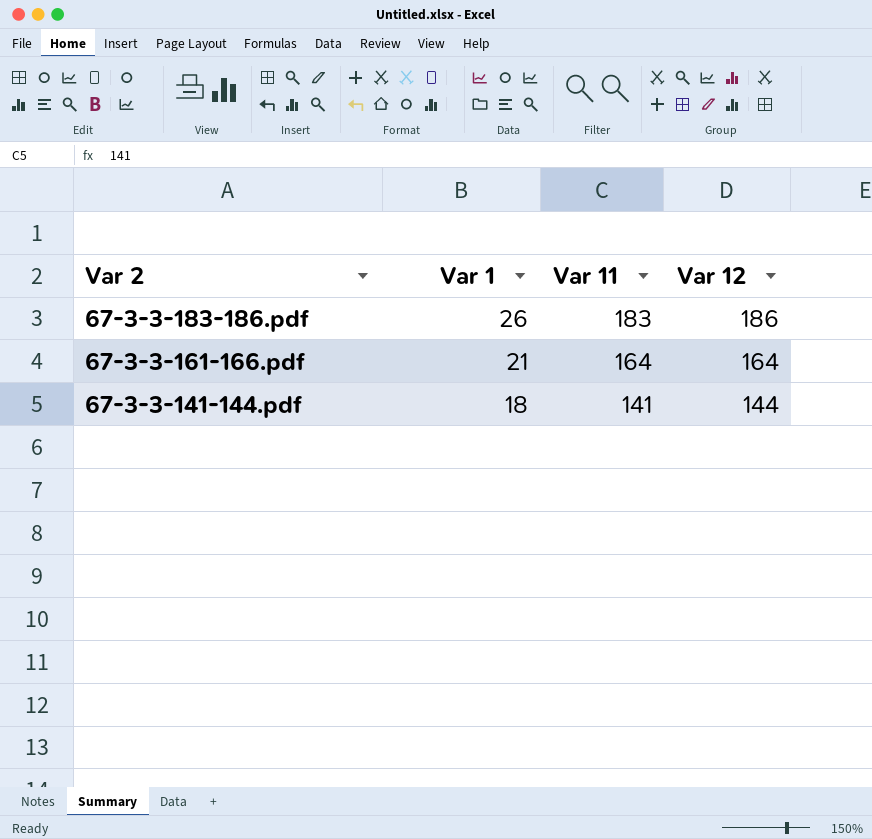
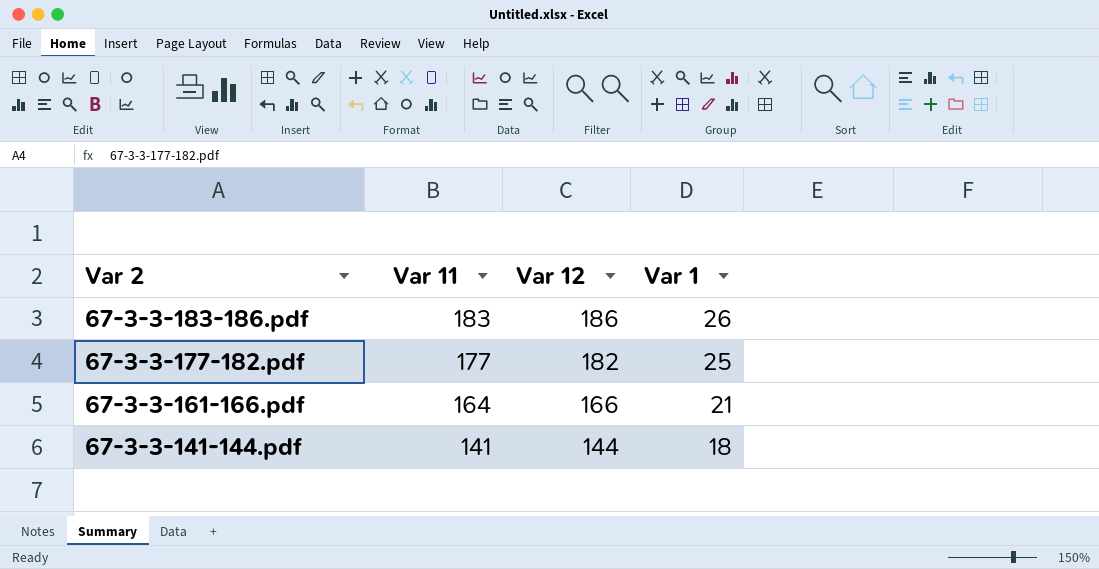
column Var 1 | position: 2 -> 4
row 67-3-3-177-182.pdf: none -> 177 | 182 | 25
67-3-3-161-166.pdf | Var 12: 164 -> 166

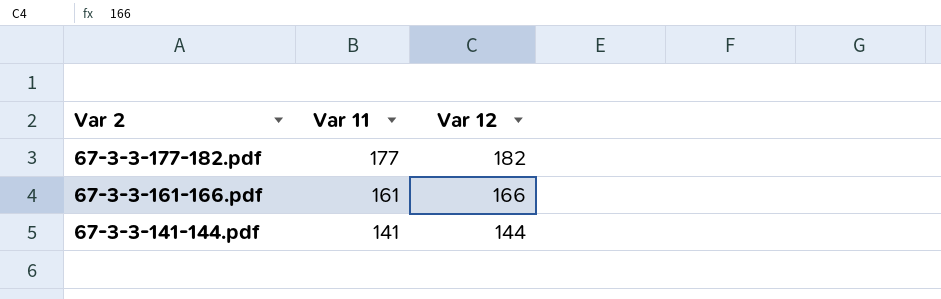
column Var 1 | position: 4 -> none
row 67-3-3-183-186.pdf: 183 | 186 | 26 -> none
67-3-3-161-166.pdf | Var 11: 164 -> 161

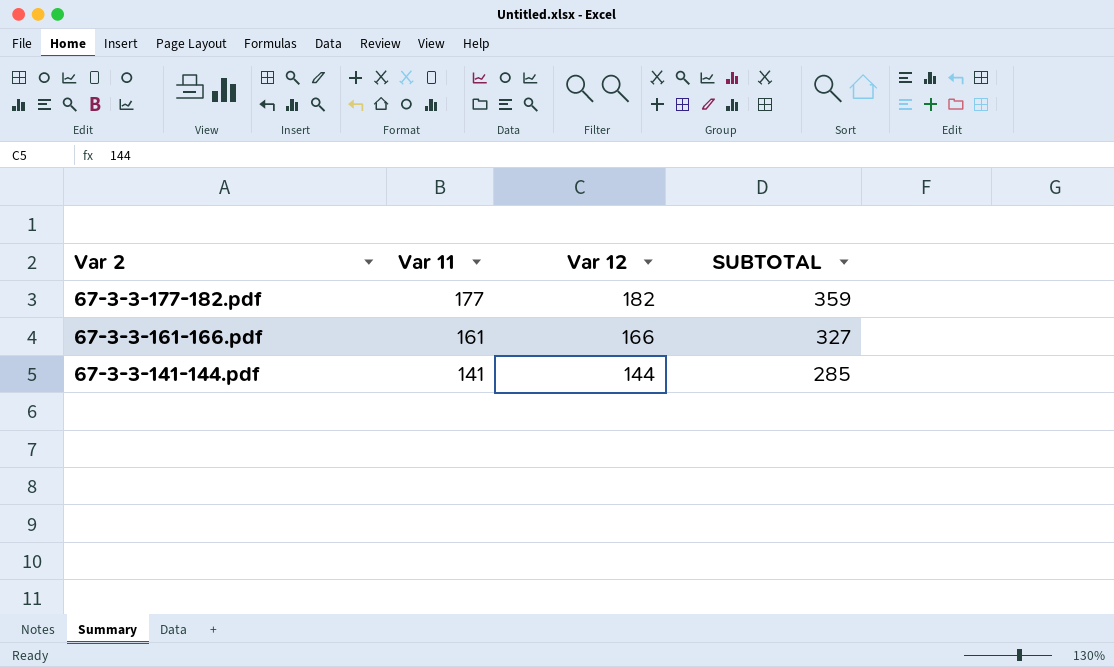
column SUBTOTAL | formula: none -> [Var 11] + [Var 12]

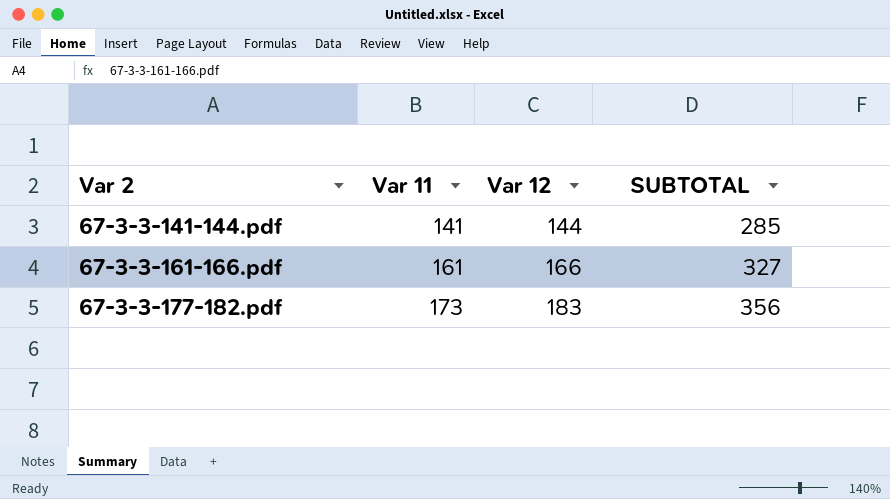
row order: Var 2 descending -> Var 2 ascending
67-3-3-177-182.pdf | Var 11: 177 -> 173
67-3-3-177-182.pdf | Var 12: 182 -> 183
67-3-3-177-182.pdf | SUBTOTAL: 359 -> 356

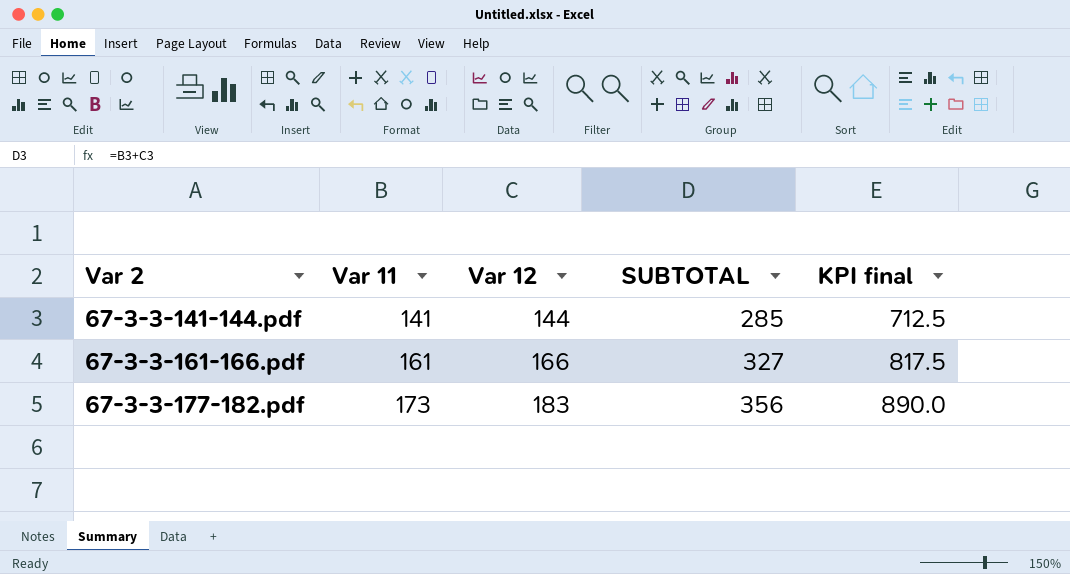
column KPI final | formula: none -> [SUBTOTAL] * 2.5

